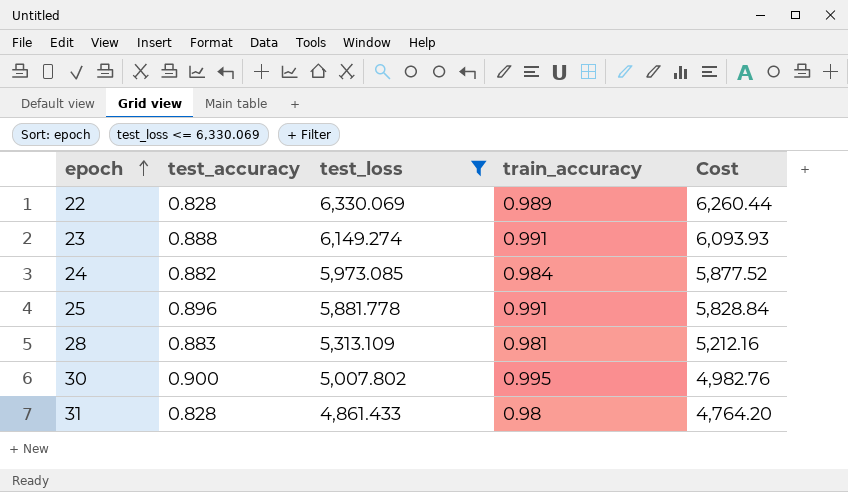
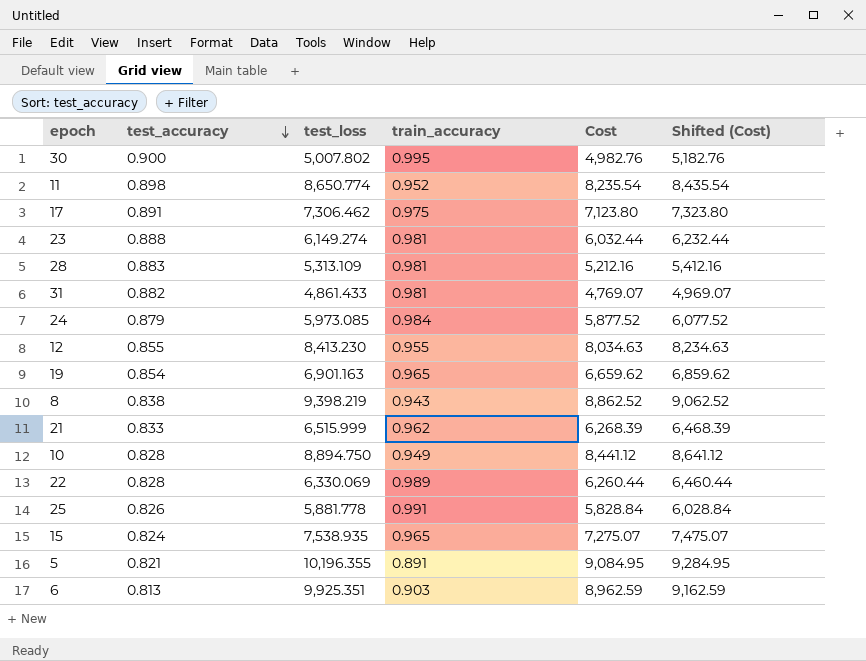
filter: test_loss <= 6,330.069 -> none
row order: epoch ascending -> test_accuracy descending
column Shifted (Cost) | formula: none -> [Cost] + 200
23 | train_accuracy: 0.991 -> 0.981
23 | Cost: 6,093.93 -> 6,032.44
31 | test_accuracy: 0.828 -> 0.882
31 | train_accuracy: 0.98 -> 0.981
31 | Cost: 4,764.20 -> 4,769.07
24 | test_accuracy: 0.882 -> 0.879
25 | test_accuracy: 0.896 -> 0.826

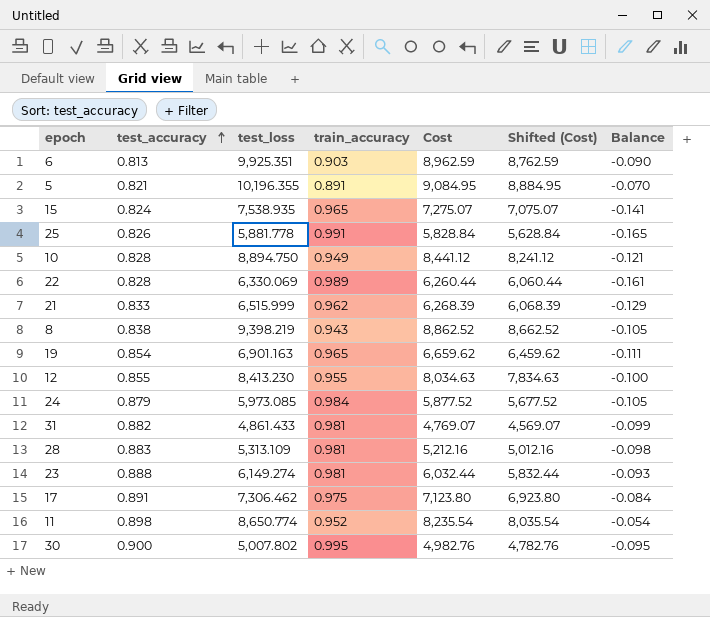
row order: test_accuracy descending -> test_accuracy ascending
column Shifted (Cost) | formula: [Cost] + 200 -> [Cost] - 200
column Balance | formula: none -> [test_accuracy] - [train_accuracy]

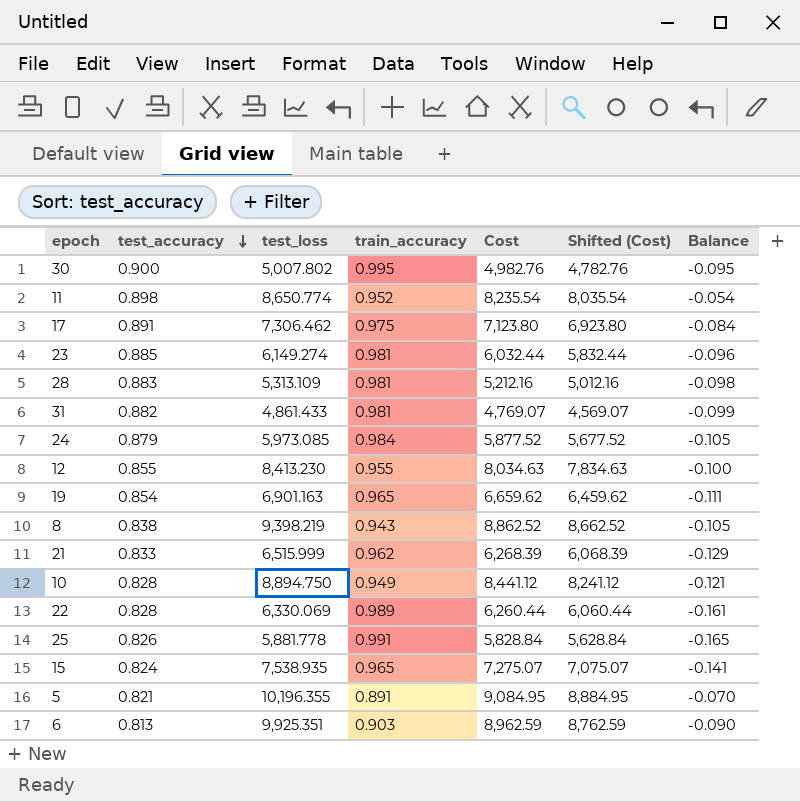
row order: test_accuracy ascending -> test_accuracy descending
23 | test_accuracy: 0.888 -> 0.885
23 | Balance: -0.093 -> -0.096

